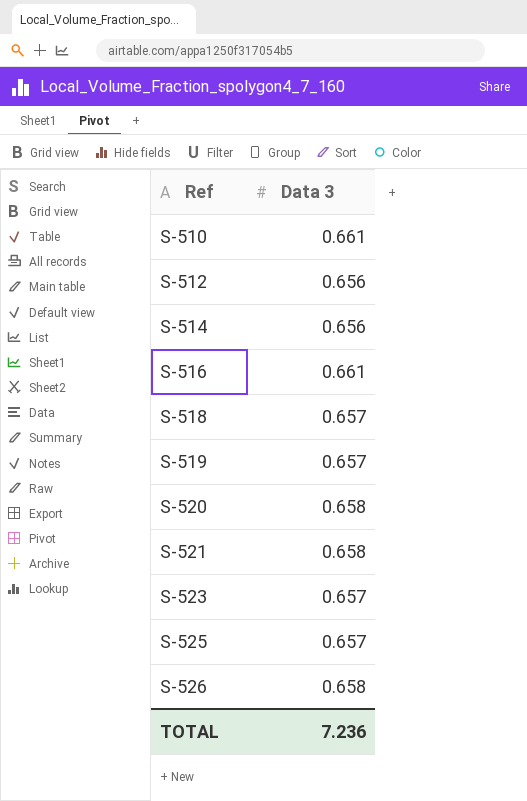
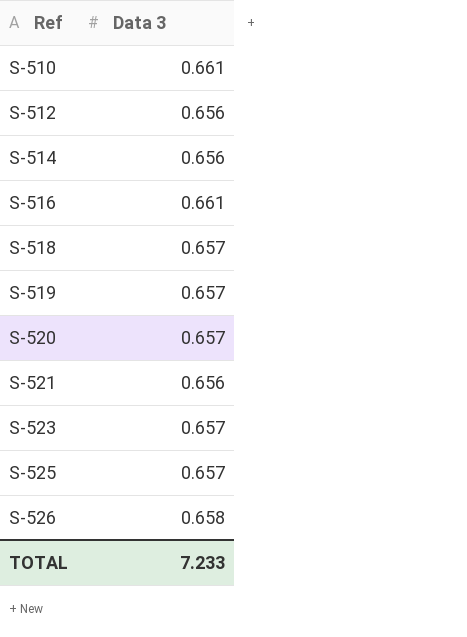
S-520 | Data 3: 0.658 -> 0.657
S-521 | Data 3: 0.658 -> 0.656
TOTAL | Data 3: 7.236 -> 7.233

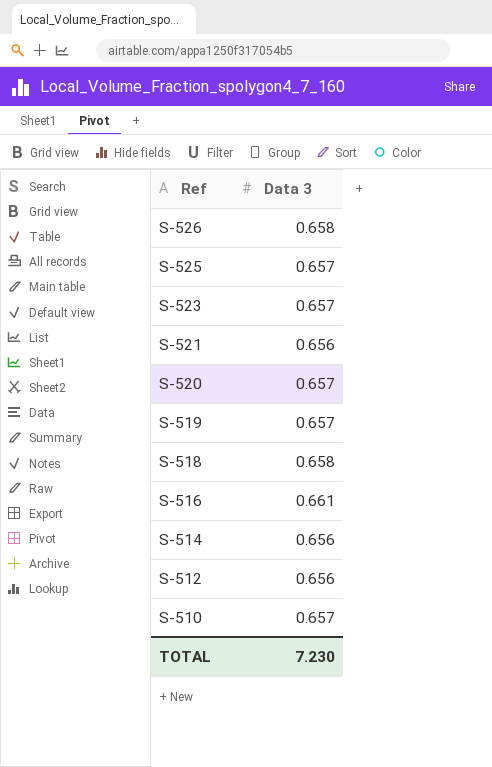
row order: Ref ascending -> Ref descending
S-518 | Data 3: 0.657 -> 0.658
S-510 | Data 3: 0.661 -> 0.657
TOTAL | Data 3: 7.233 -> 7.230

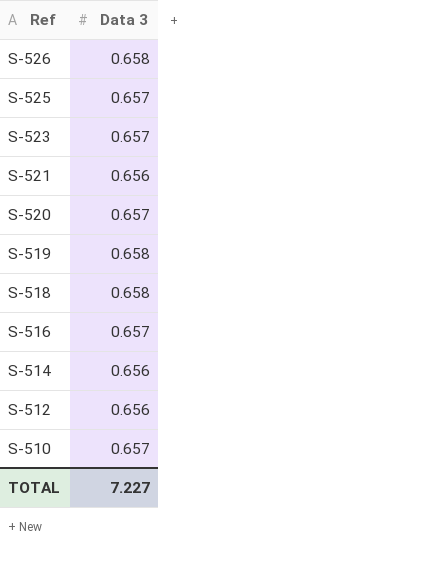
S-519 | Data 3: 0.657 -> 0.658
S-516 | Data 3: 0.661 -> 0.657
TOTAL | Data 3: 7.230 -> 7.227

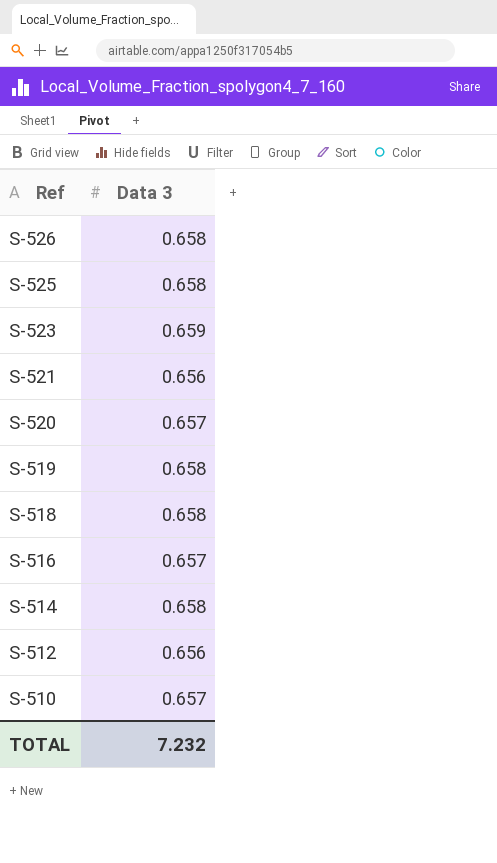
S-525 | Data 3: 0.657 -> 0.658
S-523 | Data 3: 0.657 -> 0.659
S-514 | Data 3: 0.656 -> 0.658
TOTAL | Data 3: 7.227 -> 7.232

